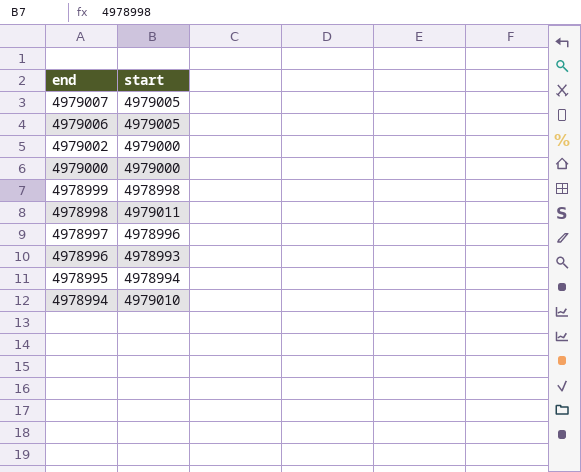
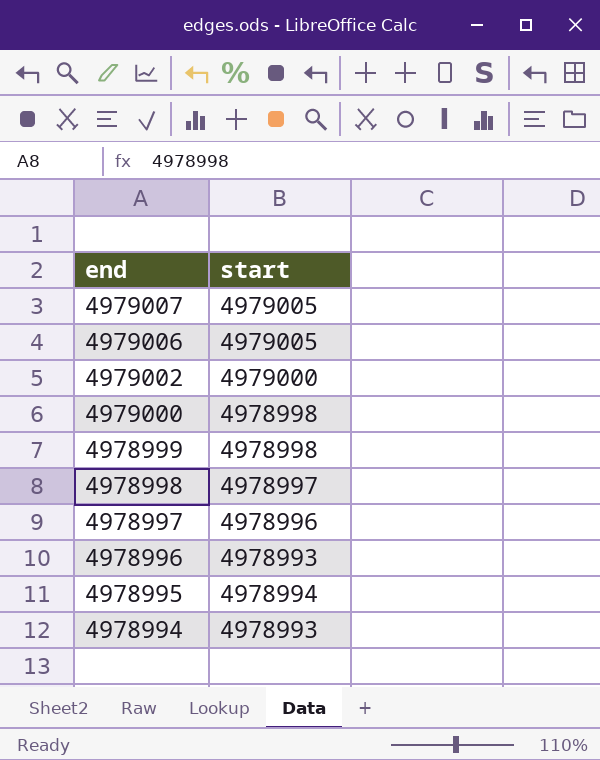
4979000 | start: 4979000 -> 4978998
4978998 | start: 4979011 -> 4978997
4978994 | start: 4979010 -> 4978993

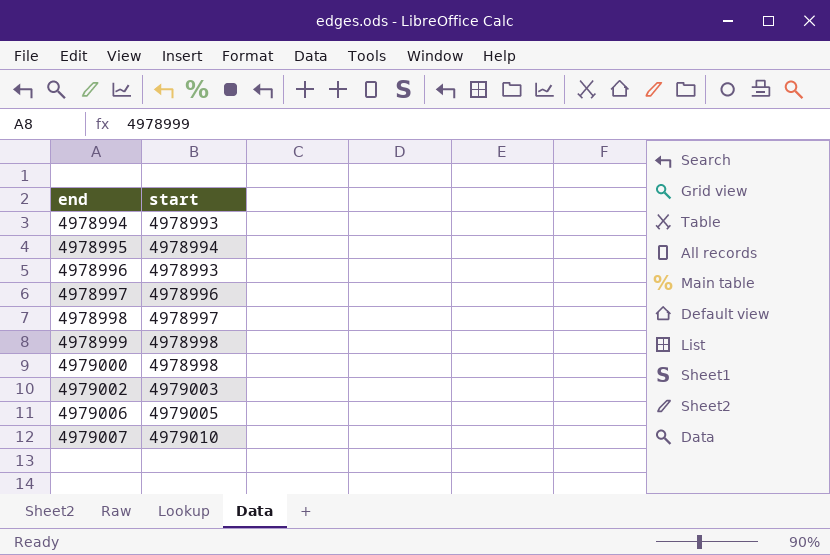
row order: end descending -> end ascending
4979002 | start: 4979000 -> 4979003
4979007 | start: 4979005 -> 4979010

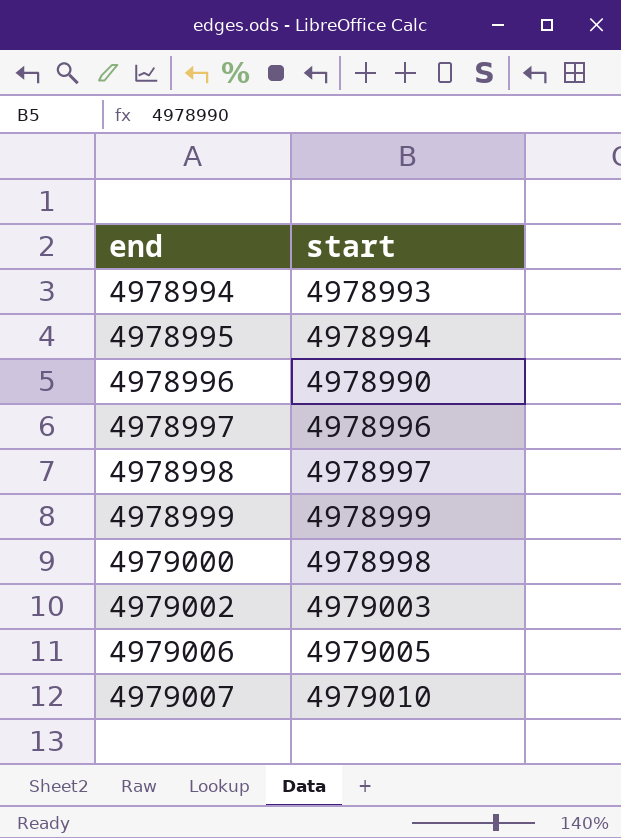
4978996 | start: 4978993 -> 4978990
4978999 | start: 4978998 -> 4978999

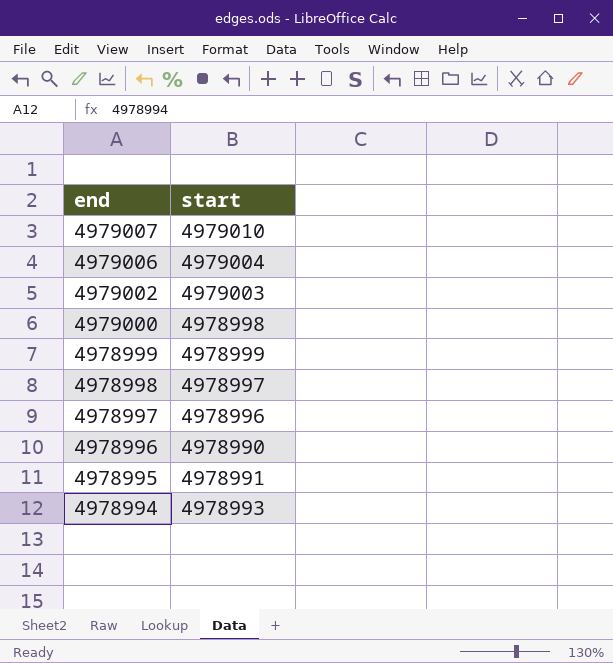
row order: end ascending -> end descending
4979006 | start: 4979005 -> 4979004
4978995 | start: 4978994 -> 4978991

